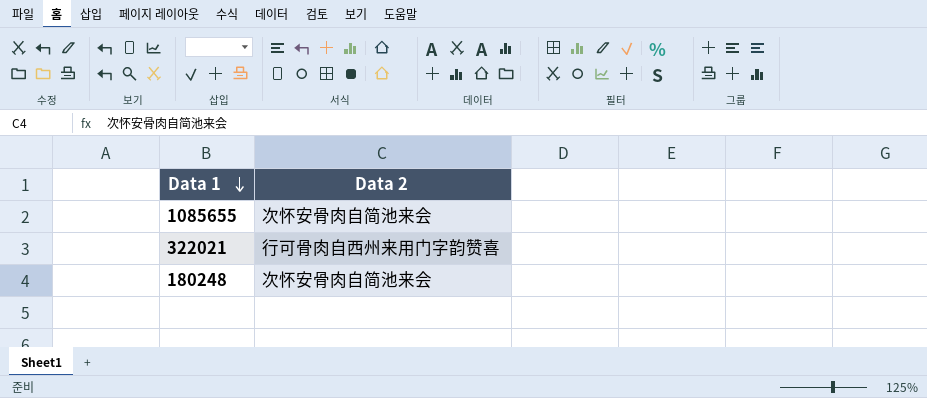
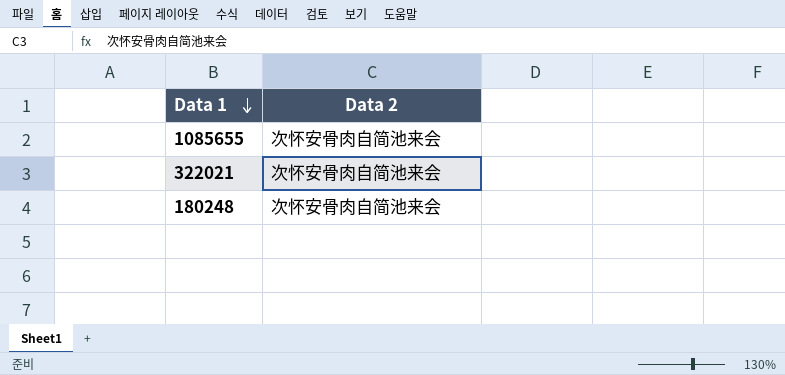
322021 | Data 2: 行可骨肉自西州来用门字韵赞喜 -> 次怀安骨肉自简池来会

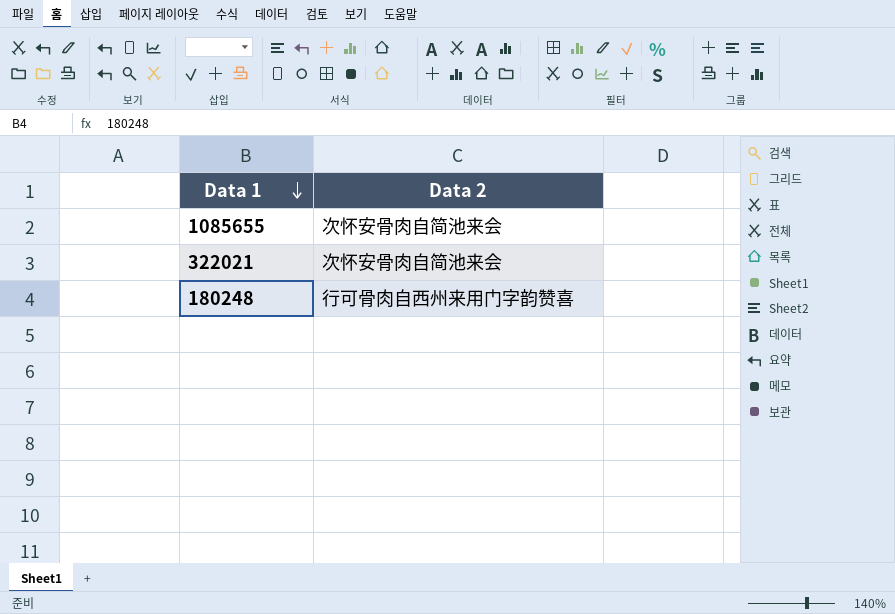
180248 | Data 2: 次怀安骨肉自简池来会 -> 行可骨肉自西州来用门字韵赞喜

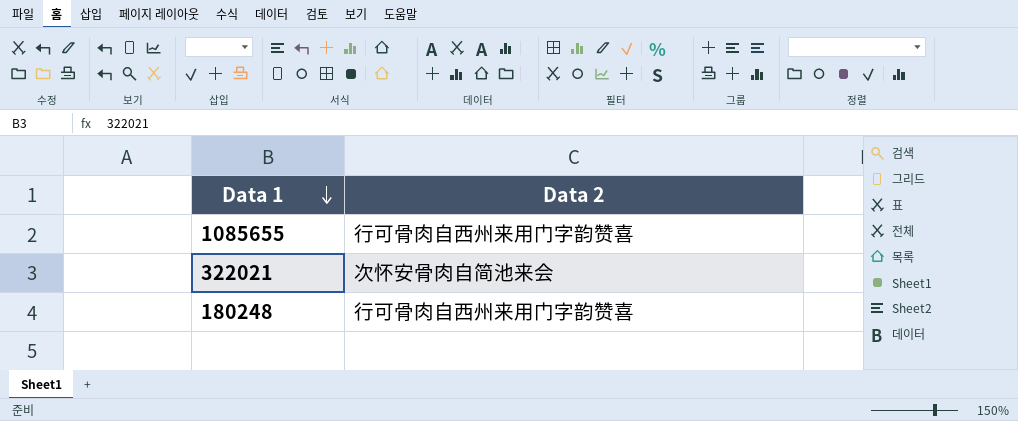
1085655 | Data 2: 次怀安骨肉自简池来会 -> 行可骨肉自西州来用门字韵赞喜

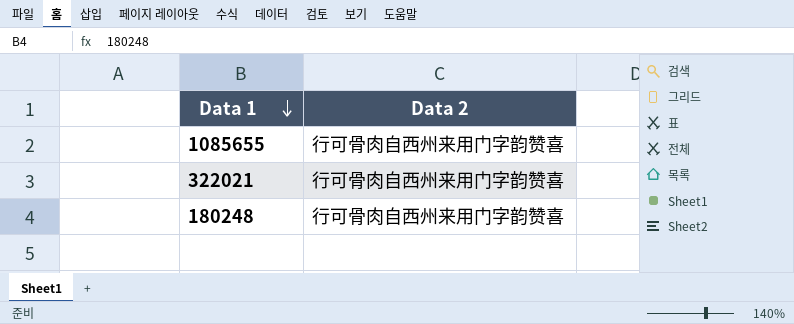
322021 | Data 2: 次怀安骨肉自简池来会 -> 行可骨肉自西州来用门字韵赞喜

